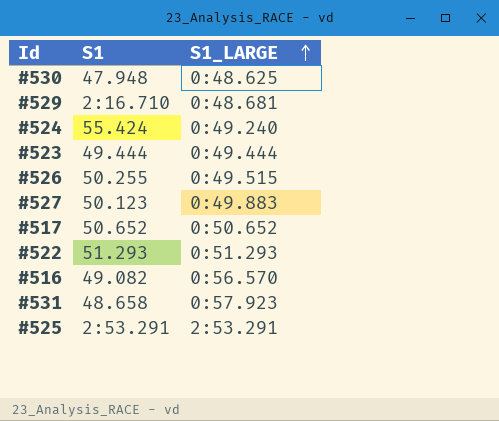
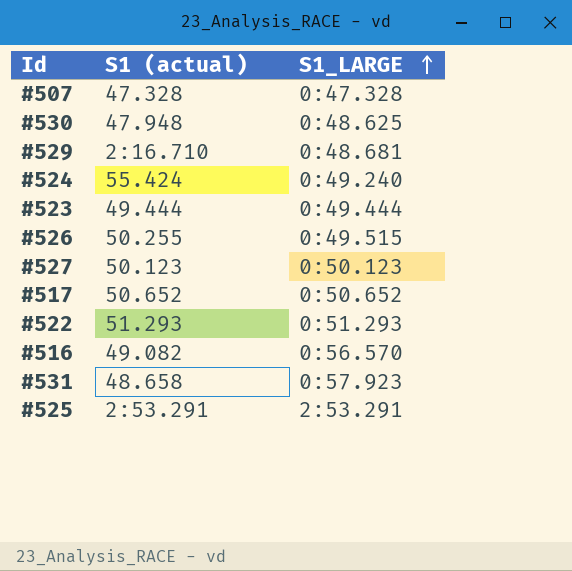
column name: S1 -> S1 (actual)
row #507: none -> 47.328 | 0:47.328
#527 | S1_LARGE: 0:49.883 -> 0:50.123

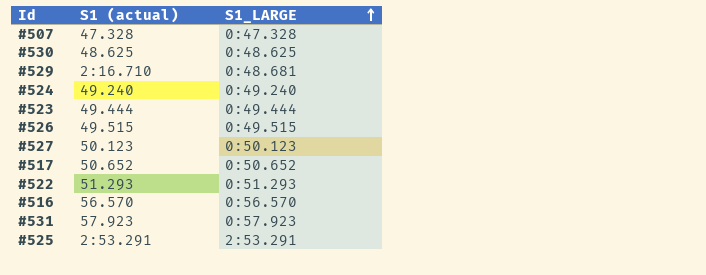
#530 | S1 (actual): 47.948 -> 48.625
#524 | S1 (actual): 55.424 -> 49.240
#526 | S1 (actual): 50.255 -> 49.515
#516 | S1 (actual): 49.082 -> 56.570
#531 | S1 (actual): 48.658 -> 57.923

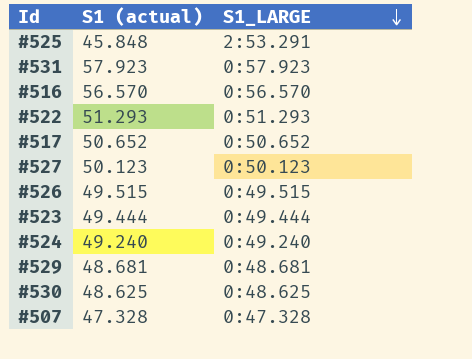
row order: S1_LARGE ascending -> S1_LARGE descending
#525 | S1 (actual): 2:53.291 -> 45.848
#529 | S1 (actual): 2:16.710 -> 48.681

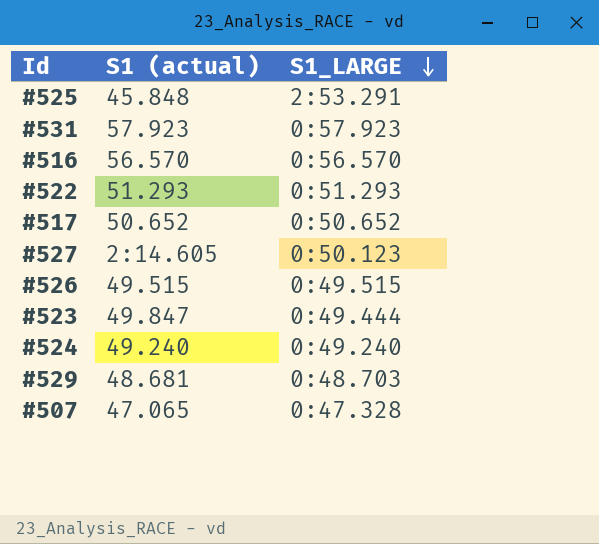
row #530: 48.625 | 0:48.625 -> none
#527 | S1 (actual): 50.123 -> 2:14.605
#523 | S1 (actual): 49.444 -> 49.847
#529 | S1_LARGE: 0:48.681 -> 0:48.703
#507 | S1 (actual): 47.328 -> 47.065

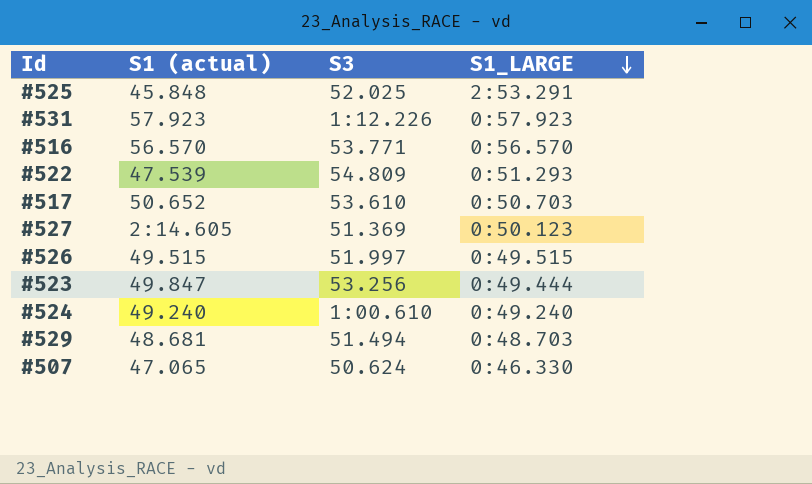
column S3 | position: none -> 3
#522 | S1 (actual): 51.293 -> 47.539
#517 | S1_LARGE: 0:50.652 -> 0:50.703
#507 | S1_LARGE: 0:47.328 -> 0:46.330

